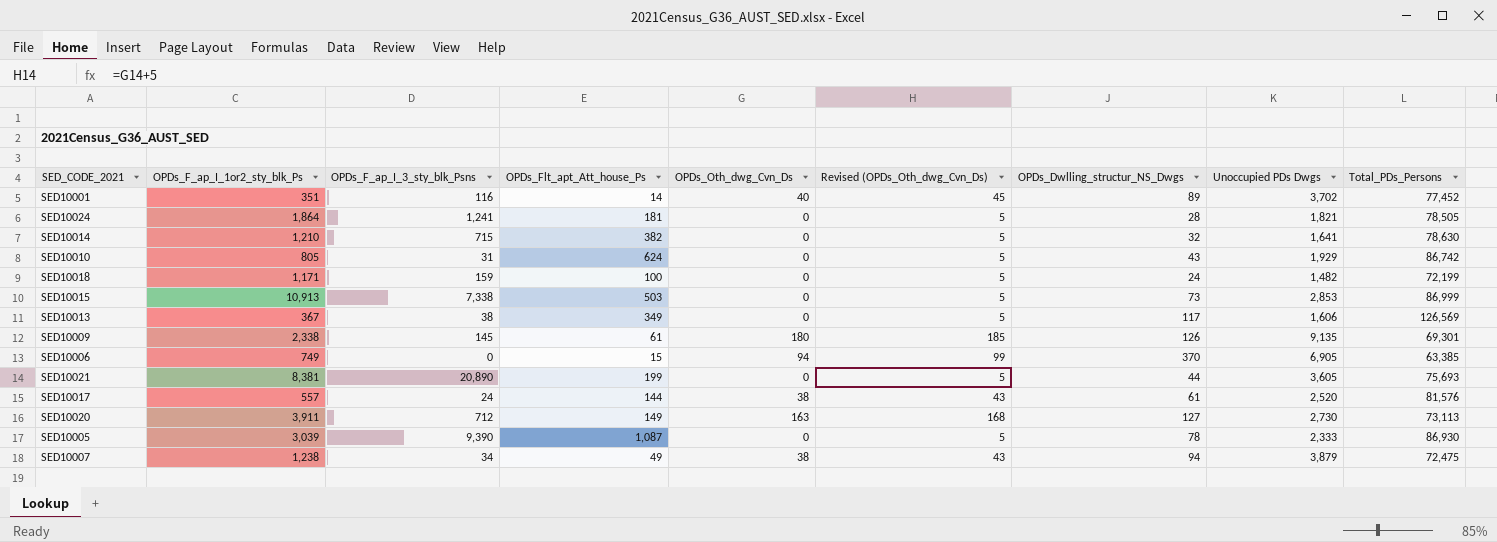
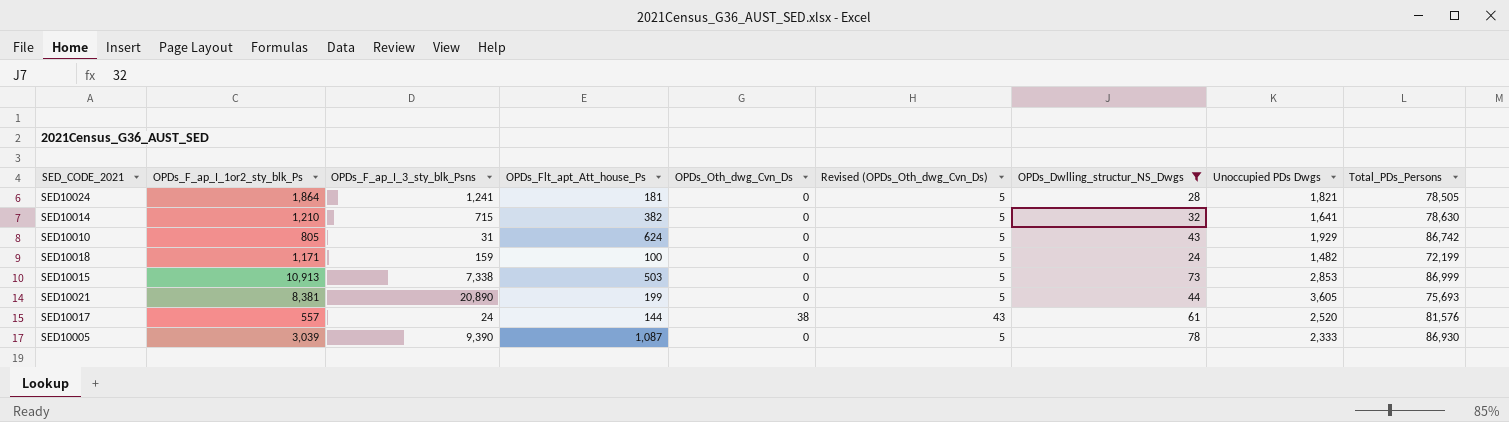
filter: none -> OPDs_Dwlling_structur_NS_Dwgs <= 78

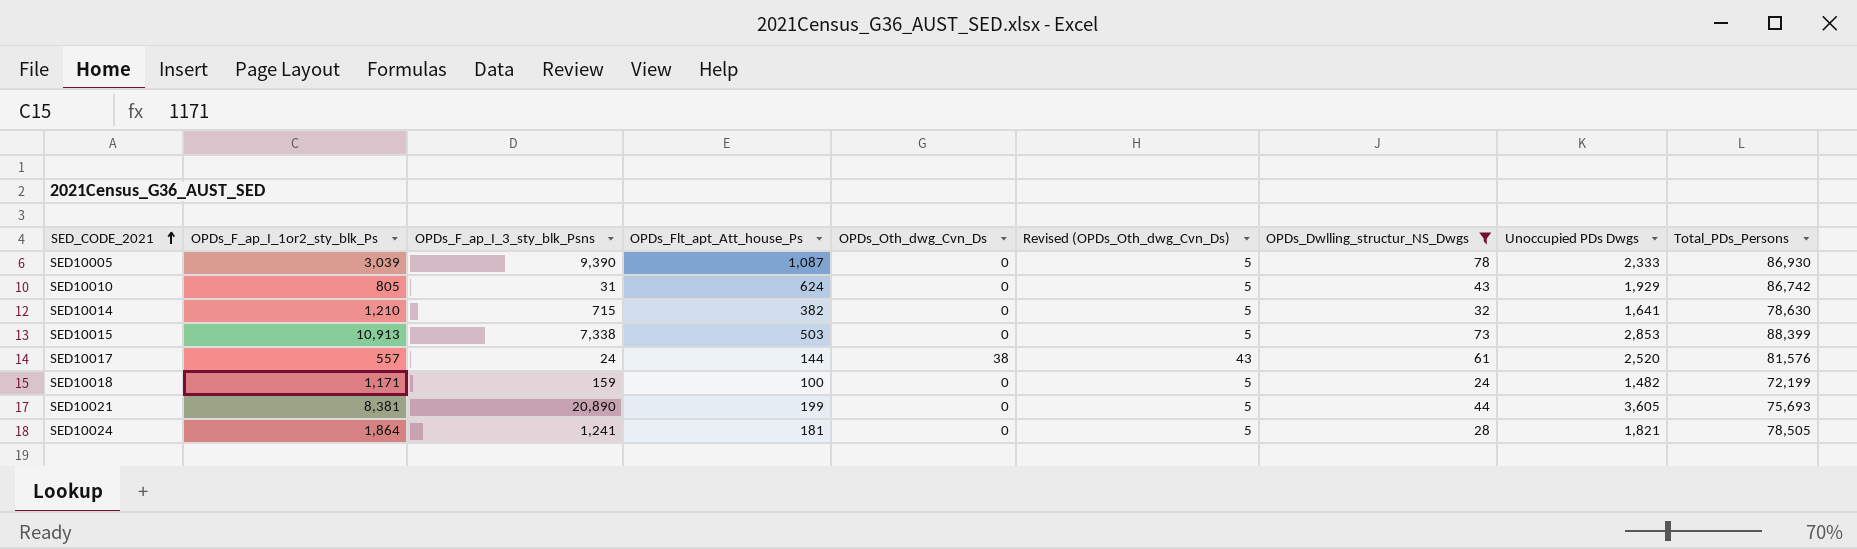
row order: none -> SED_CODE_2021 ascending
SED10015 | Total_PDs_Persons: 86,999 -> 88,399

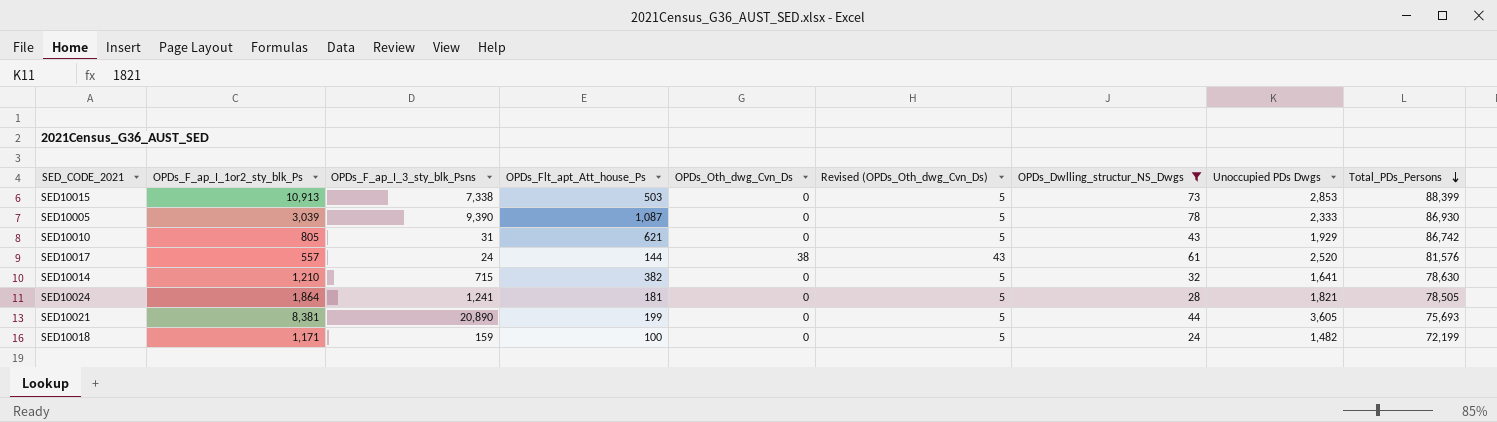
row order: SED_CODE_2021 ascending -> Total_PDs_Persons descending
SED10010 | OPDs_Flt_apt_Att_house_Ps: 624 -> 621

